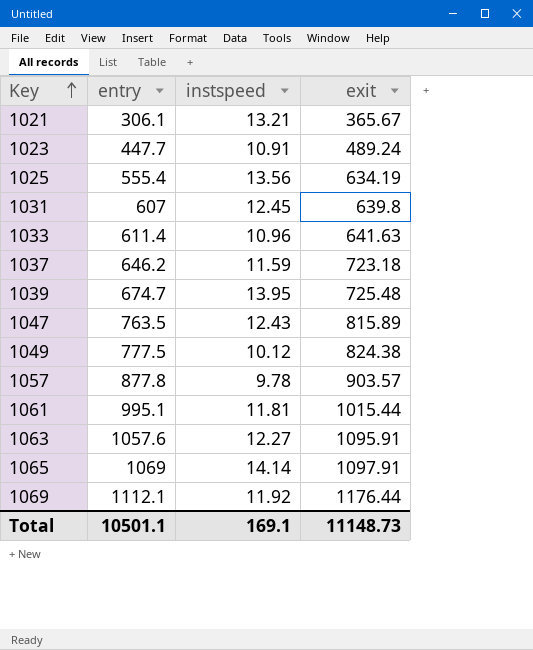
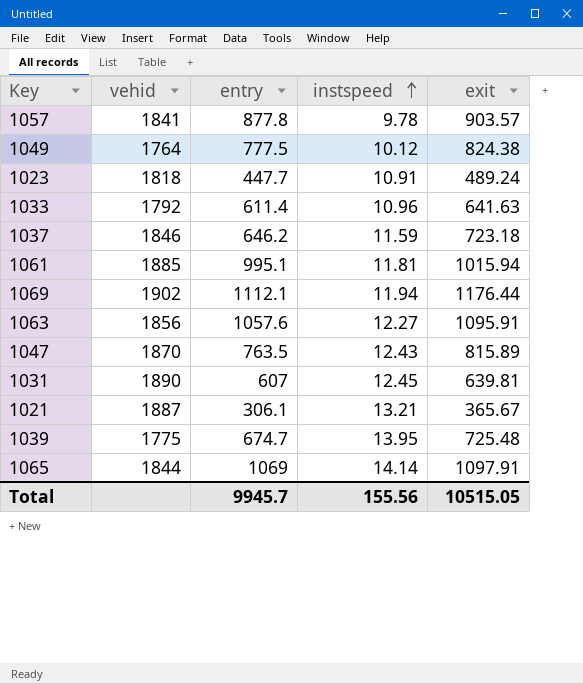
row order: Key ascending -> instspeed ascending
column vehid | position: none -> 2
row 1025: 555.4 | 13.56 | 634.19 -> none
1061 | exit: 1015.44 -> 1015.94
1069 | instspeed: 11.92 -> 11.94
1031 | exit: 639.8 -> 639.81
Total | entry: 10501.1 -> 9945.7
Total | instspeed: 169.1 -> 155.56
Total | exit: 11148.73 -> 10515.05

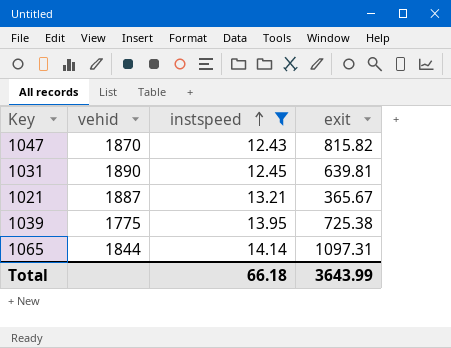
filter: none -> instspeed >= 12.43
column entry | position: 3 -> none
1047 | exit: 815.89 -> 815.82
1039 | exit: 725.48 -> 725.38
1065 | exit: 1097.91 -> 1097.31
Total | instspeed: 155.56 -> 66.18
Total | exit: 10515.05 -> 3643.99

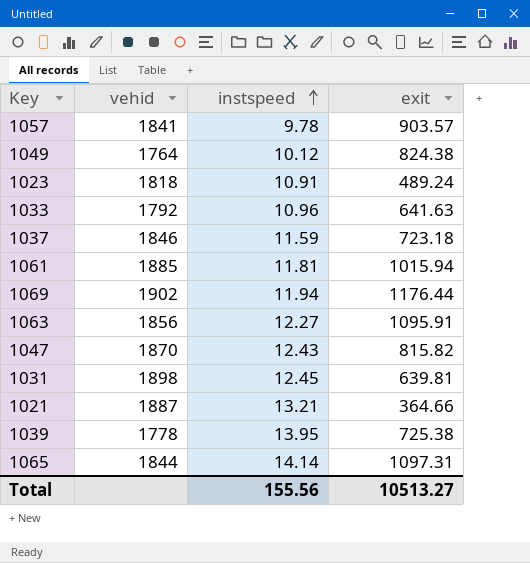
filter: instspeed >= 12.43 -> none
1031 | vehid: 1890 -> 1898
1021 | exit: 365.67 -> 364.66
1039 | vehid: 1775 -> 1778
Total | instspeed: 66.18 -> 155.56
Total | exit: 3643.99 -> 10513.27

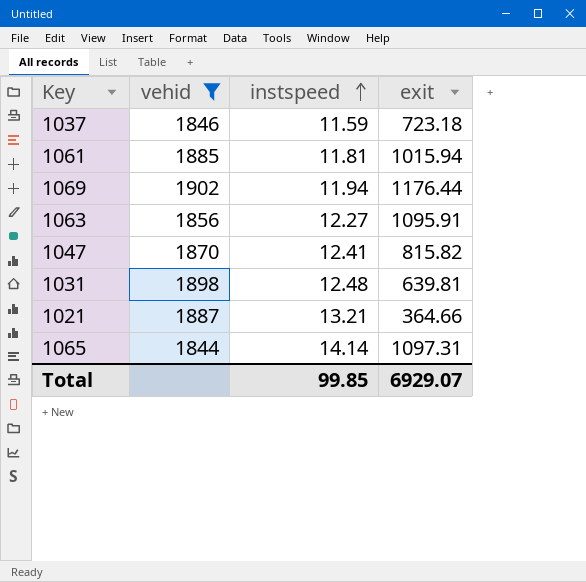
filter: none -> vehid >= 1844
1047 | instspeed: 12.43 -> 12.41
1031 | instspeed: 12.45 -> 12.48
Total | instspeed: 155.56 -> 99.85
Total | exit: 10513.27 -> 6929.07

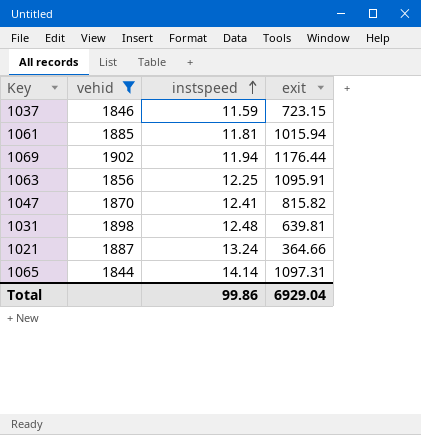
1037 | exit: 723.18 -> 723.15
1063 | instspeed: 12.27 -> 12.25
1021 | instspeed: 13.21 -> 13.24
Total | instspeed: 99.85 -> 99.86
Total | exit: 6929.07 -> 6929.04

